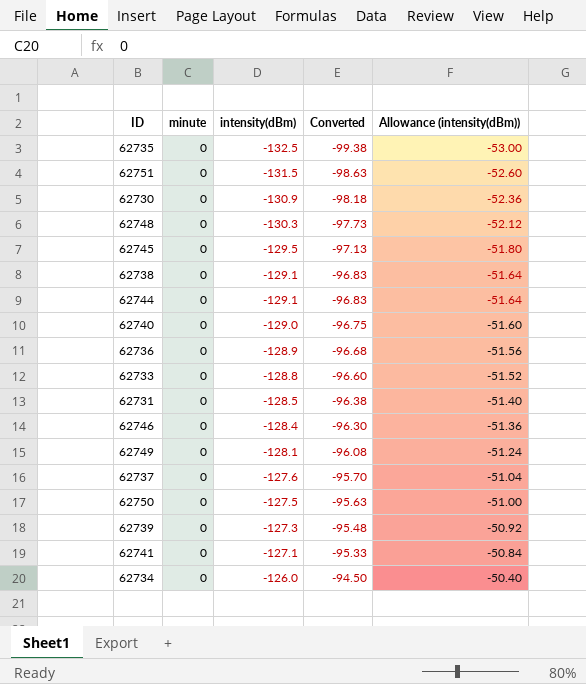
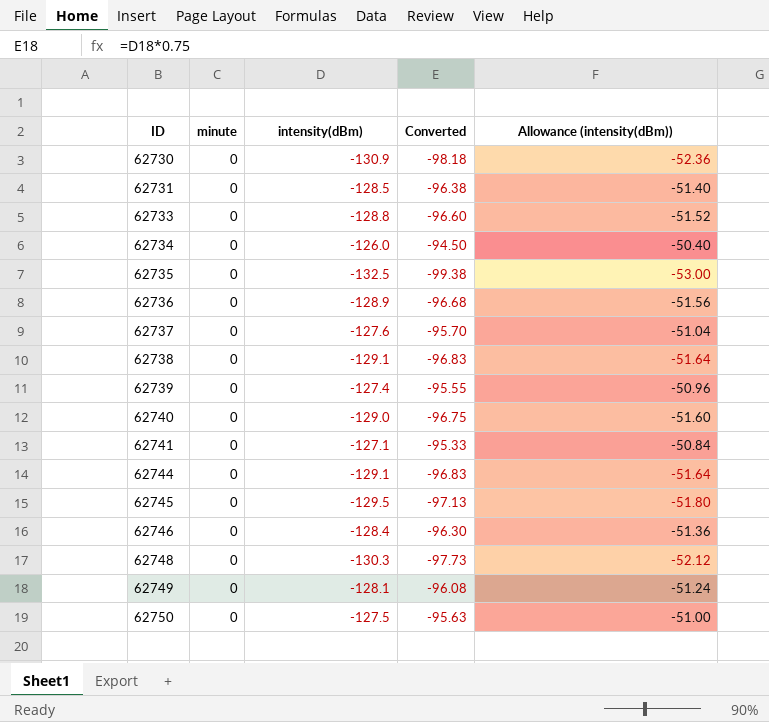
row order: intensity(dBm) ascending -> ID ascending
row 62751: 0 | -131.5 | -98.63 | -52.60 -> none
62739 | intensity(dBm): -127.3 -> -127.4
62739 | Converted: -95.48 -> -95.55
62739 | Allowance (intensity(dBm)): -50.92 -> -50.96

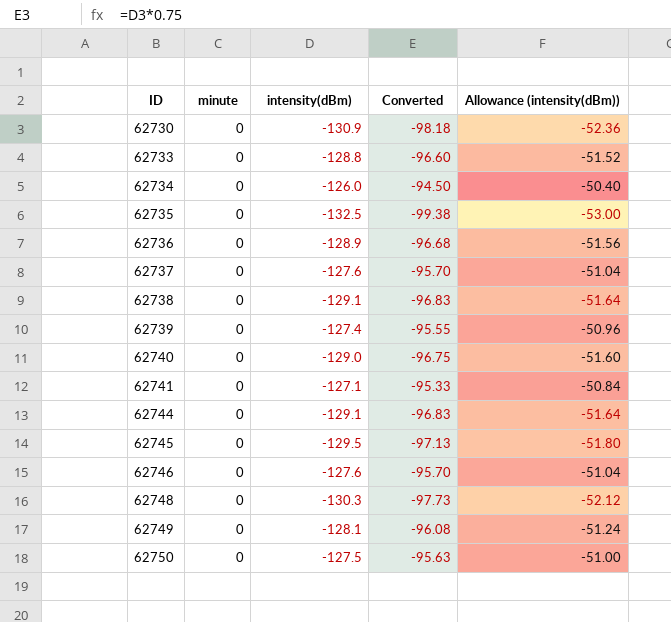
row 62731: 0 | -128.5 | -96.38 | -51.40 -> none
62746 | intensity(dBm): -128.4 -> -127.6
62746 | Converted: -96.30 -> -95.70
62746 | Allowance (intensity(dBm)): -51.36 -> -51.04

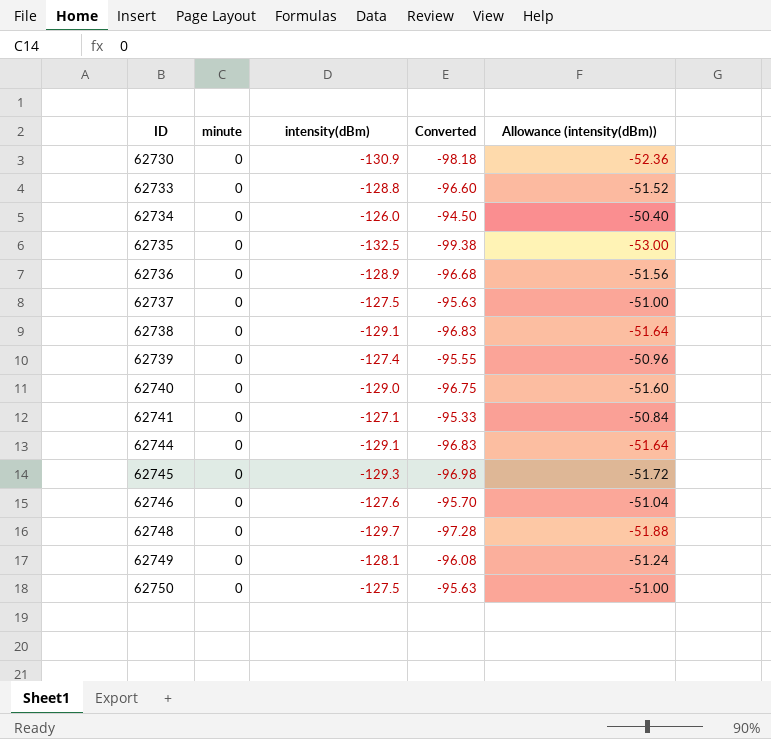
62737 | intensity(dBm): -127.6 -> -127.5
62737 | Converted: -95.70 -> -95.63
62737 | Allowance (intensity(dBm)): -51.04 -> -51.00
62745 | intensity(dBm): -129.5 -> -129.3
62745 | Converted: -97.13 -> -96.98
62745 | Allowance (intensity(dBm)): -51.80 -> -51.72
62748 | intensity(dBm): -130.3 -> -129.7
62748 | Converted: -97.73 -> -97.28
62748 | Allowance (intensity(dBm)): -52.12 -> -51.88

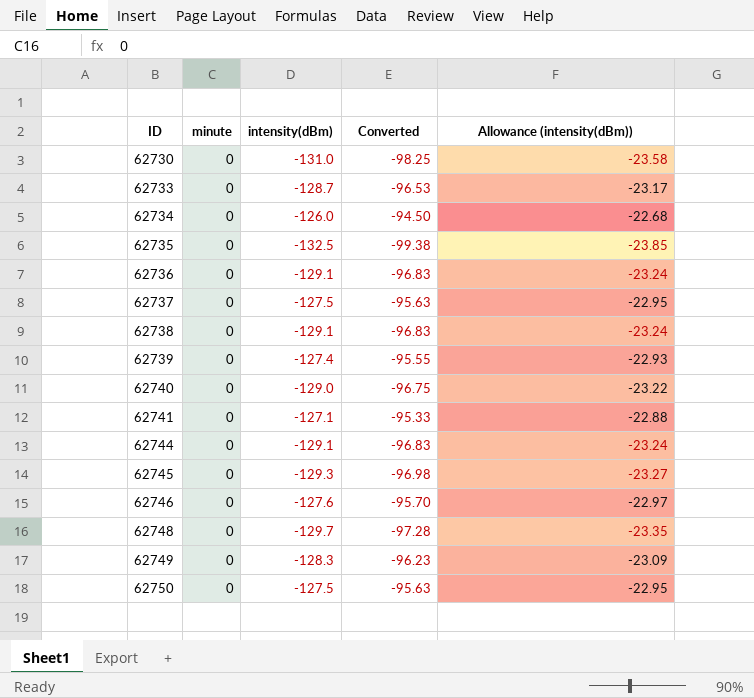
column Allowance (intensity(dBm)) | formula: [intensity(dBm)] * 0.4 -> [intensity(dBm)] * 0.18
62730 | intensity(dBm): -130.9 -> -131.0
62730 | Converted: -98.18 -> -98.25
62733 | intensity(dBm): -128.8 -> -128.7
62733 | Converted: -96.60 -> -96.53
62736 | intensity(dBm): -128.9 -> -129.1
62736 | Converted: -96.68 -> -96.83
62749 | intensity(dBm): -128.1 -> -128.3
62749 | Converted: -96.08 -> -96.23

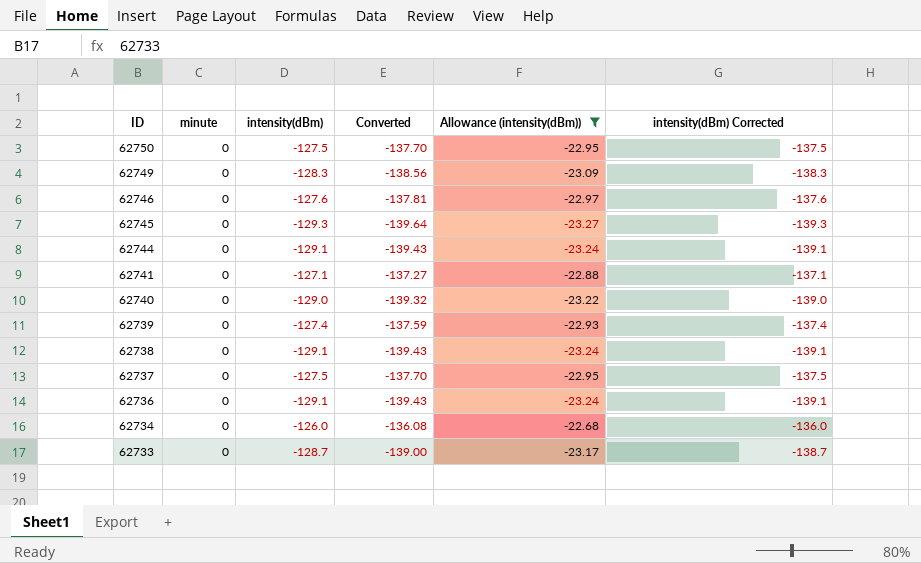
filter: none -> Allowance (intensity(dBm)) >= -23.27
row order: ID ascending -> ID descending
column Converted | formula: [intensity(dBm)] * 0.75 -> [intensity(dBm)] * 1.08
column intensity(dBm) Corrected | formula: none -> [intensity(dBm)] - 10

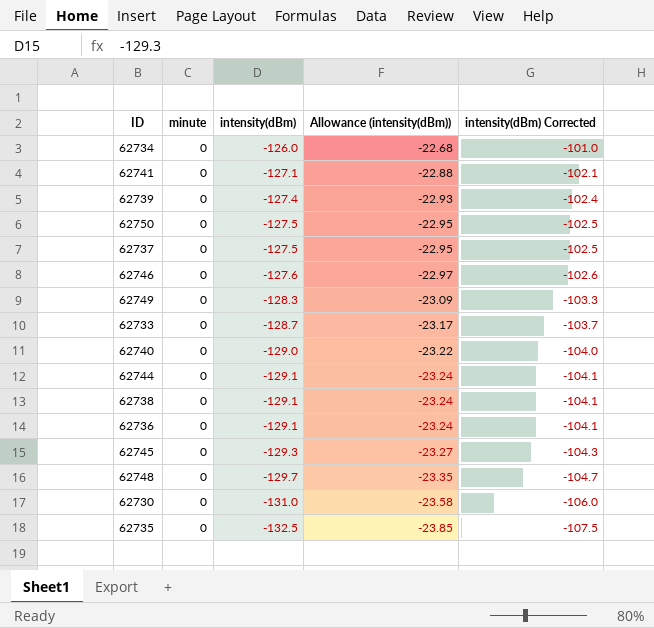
filter: Allowance (intensity(dBm)) >= -23.27 -> none
row order: ID descending -> intensity(dBm) descending
column Converted | formula: [intensity(dBm)] * 1.08 -> none
column intensity(dBm) Corrected | formula: [intensity(dBm)] - 10 -> [intensity(dBm)] + 25

